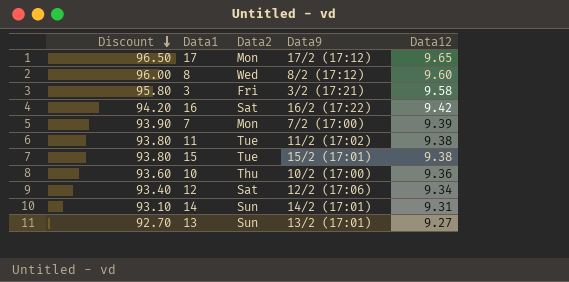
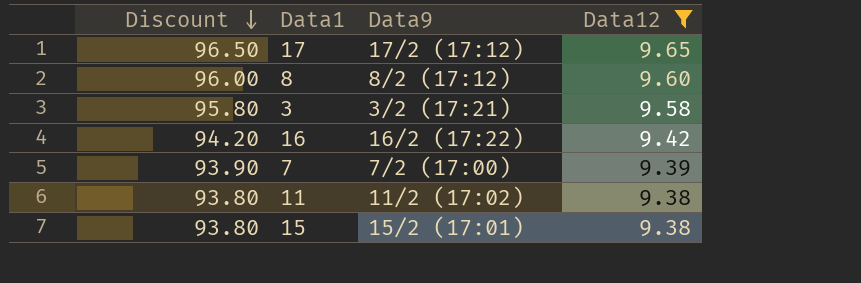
filter: none -> Data12 >= 9.38
column Data2 | position: 3 -> none

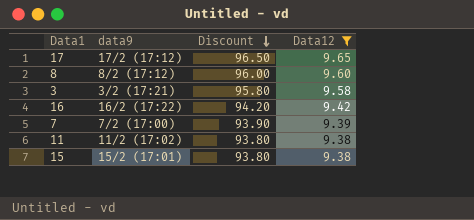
column name: Data9 -> data9
column Discount | position: 1 -> 3

